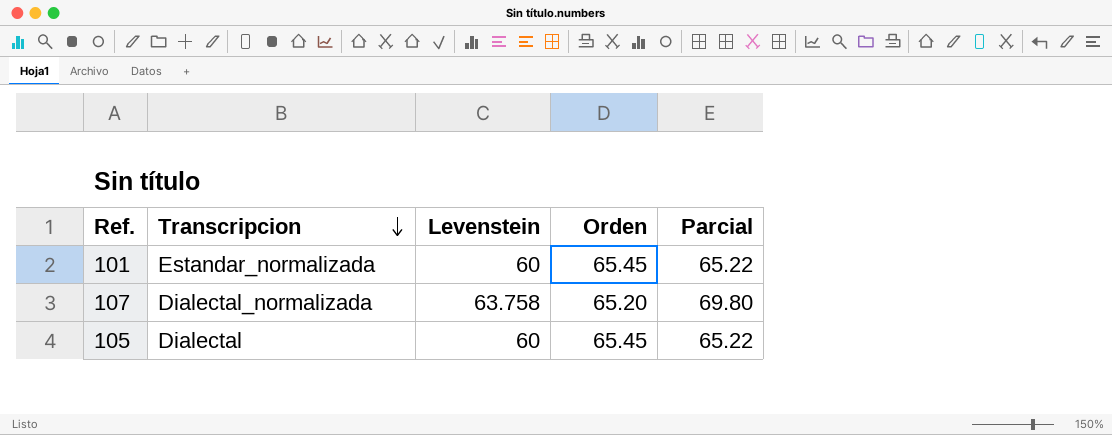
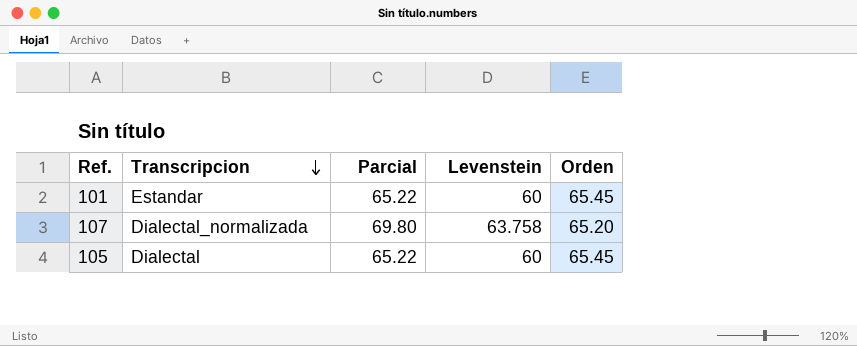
column Parcial | position: 5 -> 3
101 | Transcripcion: Estandar_normalizada -> Estandar

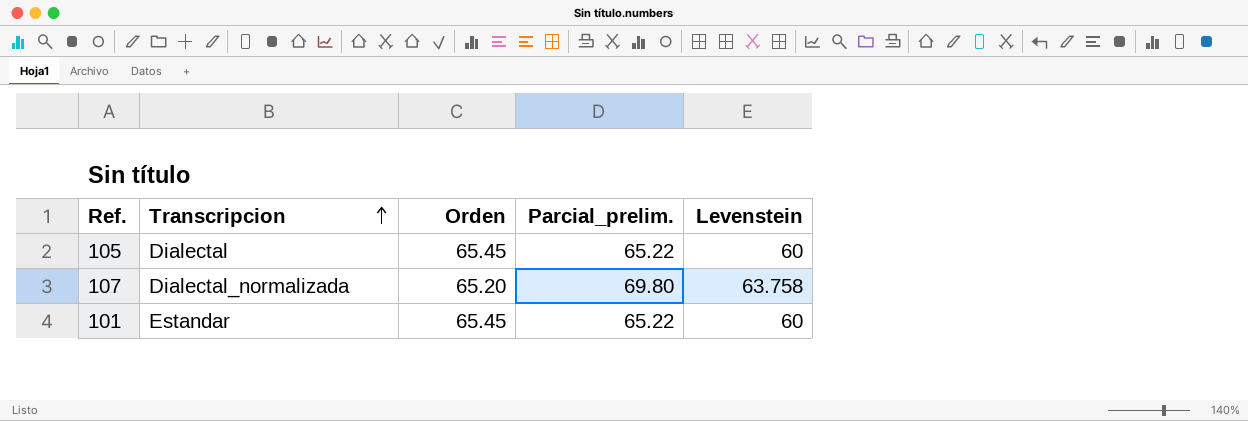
row order: Transcripcion descending -> Transcripcion ascending
column Orden | position: 5 -> 3
column name: Parcial -> Parcial_prelim.

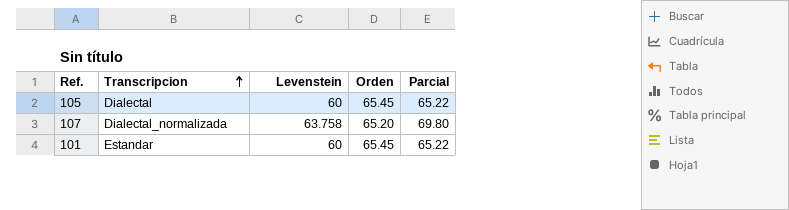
column Levenstein | position: 5 -> 3
column name: Parcial_prelim. -> Parcial

